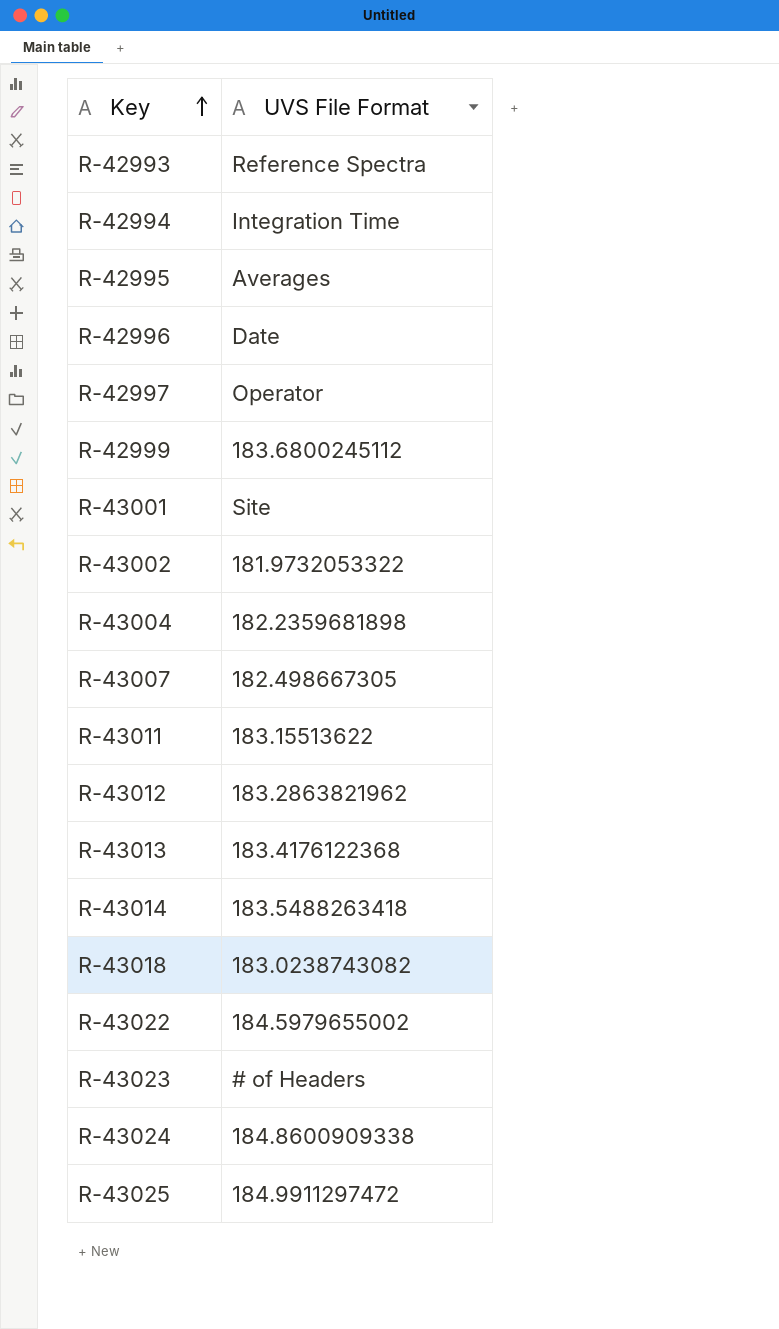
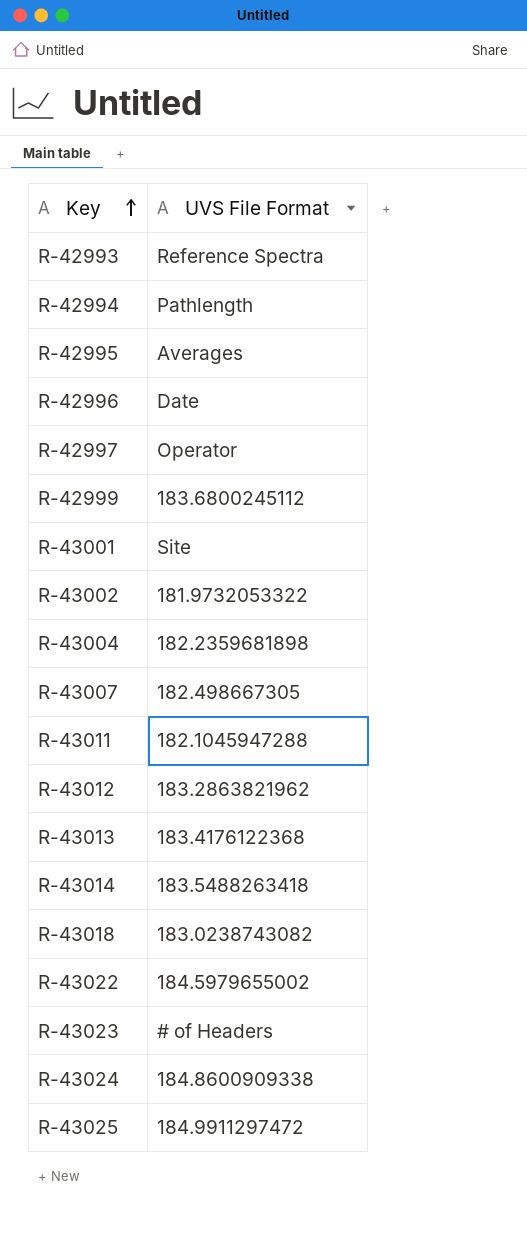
R-42994 | UVS File Format: Integration Time -> Pathlength
R-43011 | UVS File Format: 183.15513622 -> 182.1045947288

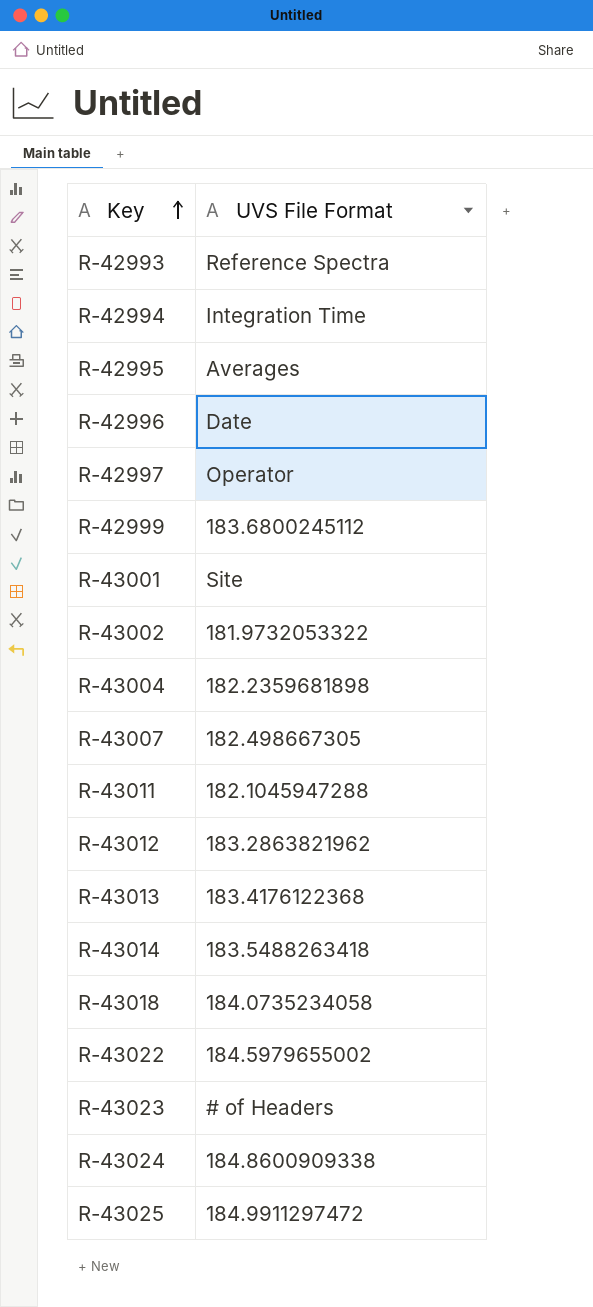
R-42994 | UVS File Format: Pathlength -> Integration Time
R-43018 | UVS File Format: 183.0238743082 -> 184.0735234058

